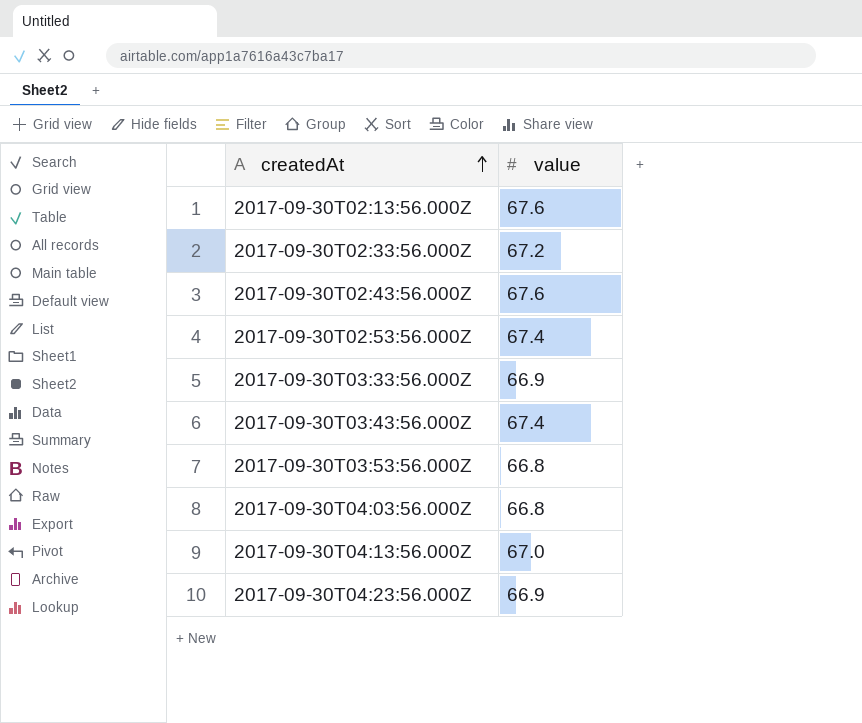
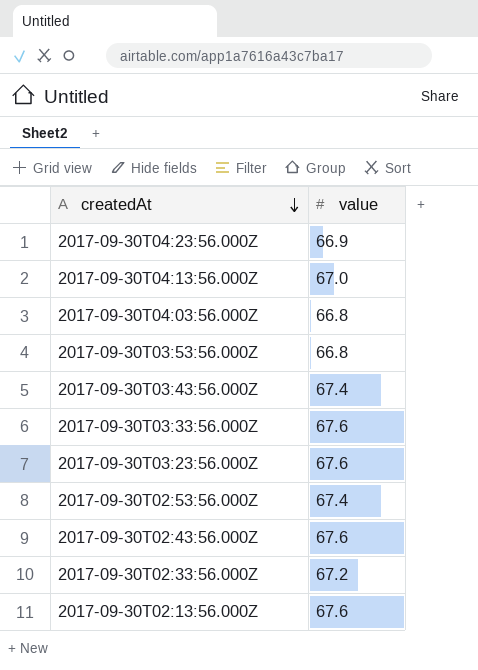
row order: createdAt ascending -> createdAt descending
2017-09-30T03:33:56.000Z | value: 66.9 -> 67.6
row 2017-09-30T03:23:56.000Z: none -> 67.6

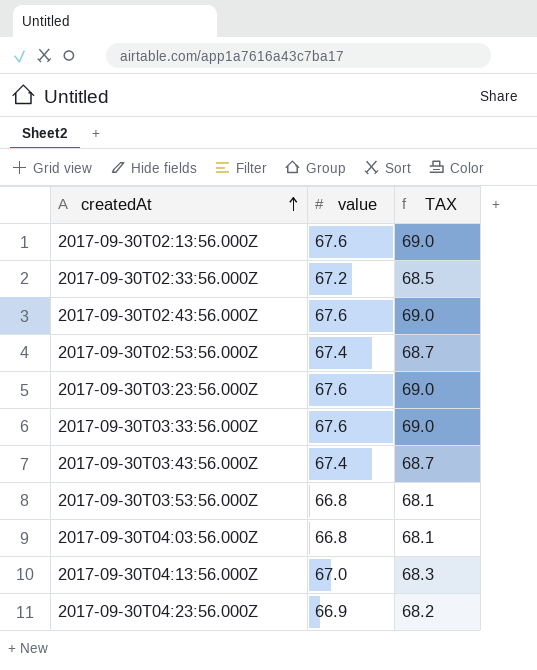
row order: createdAt descending -> createdAt ascending
column TAX | formula: none -> [value] * 1.02

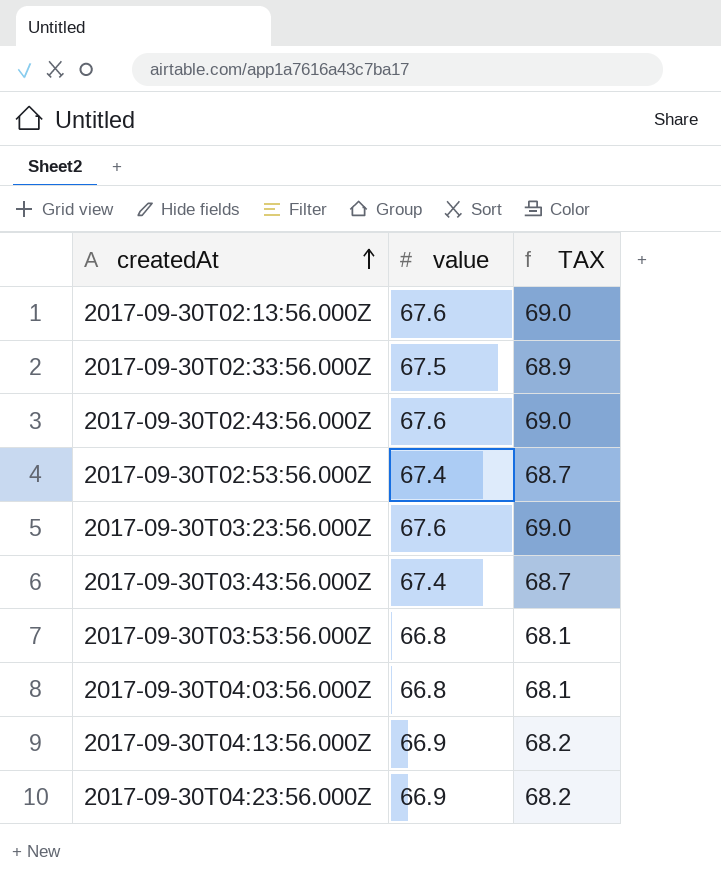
row 2017-09-30T03:33:56.000Z: 67.6 | 69.0 -> none
2017-09-30T02:33:56.000Z | value: 67.2 -> 67.5
2017-09-30T02:33:56.000Z | TAX: 68.5 -> 68.9
2017-09-30T04:13:56.000Z | value: 67.0 -> 66.9
2017-09-30T04:13:56.000Z | TAX: 68.3 -> 68.2

